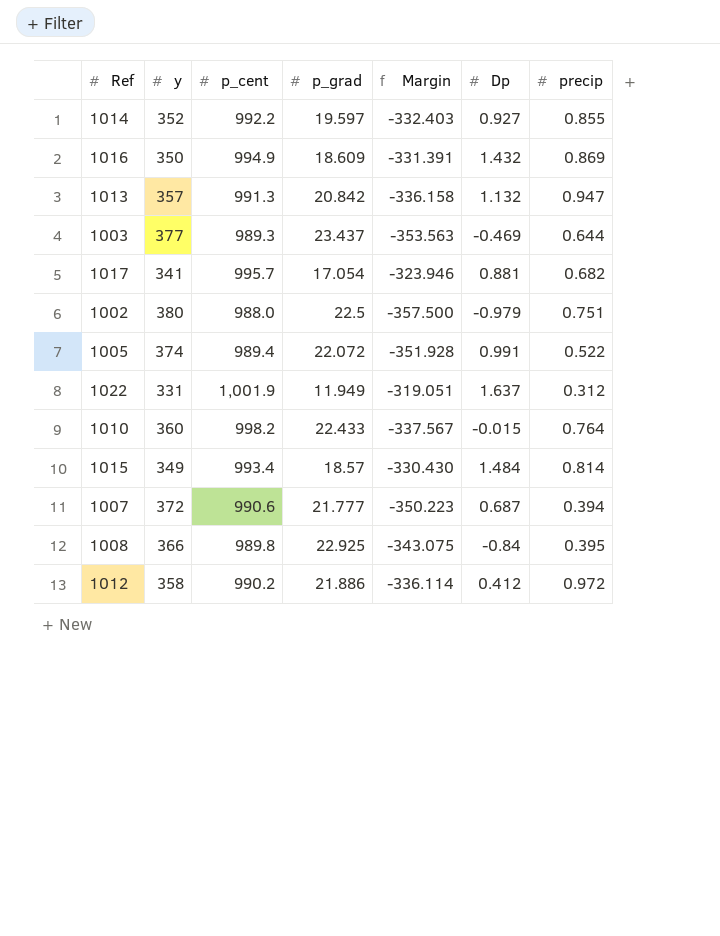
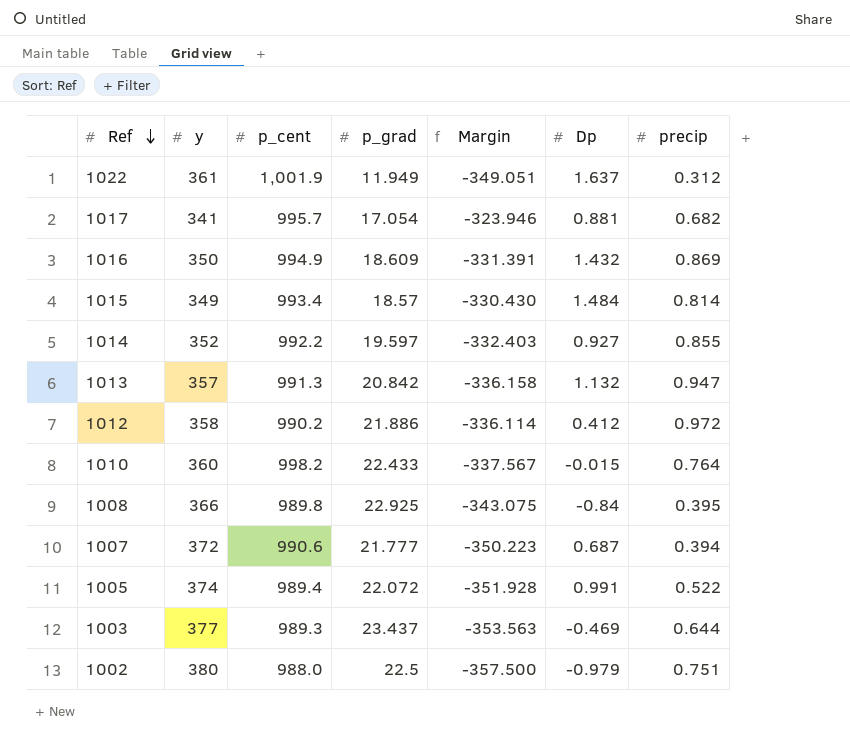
row order: none -> Ref descending
1022 | y: 331 -> 361
1022 | Margin: -319.051 -> -349.051

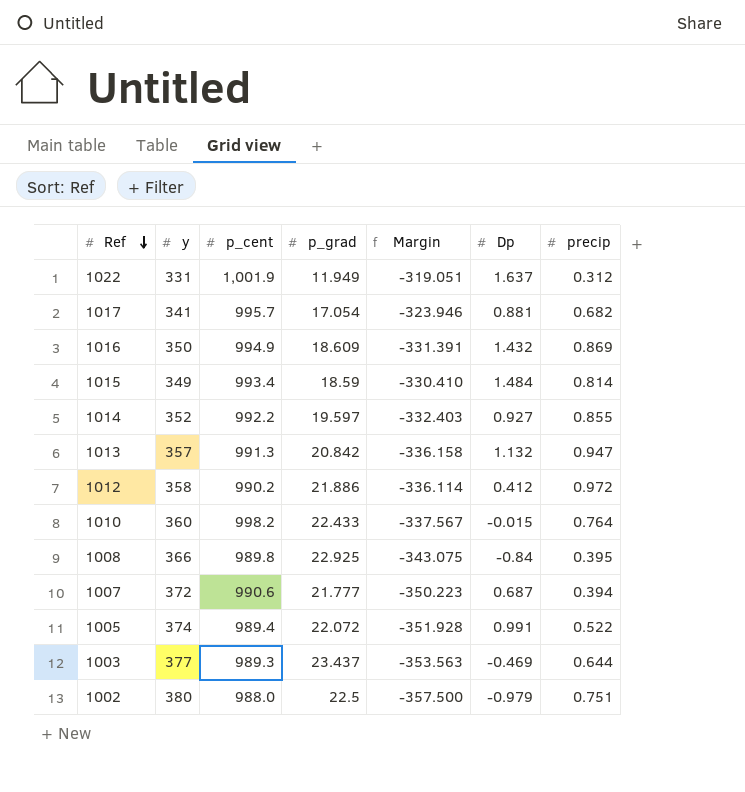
1022 | y: 361 -> 331
1022 | Margin: -349.051 -> -319.051
1015 | p_grad: 18.57 -> 18.59
1015 | Margin: -330.430 -> -330.410

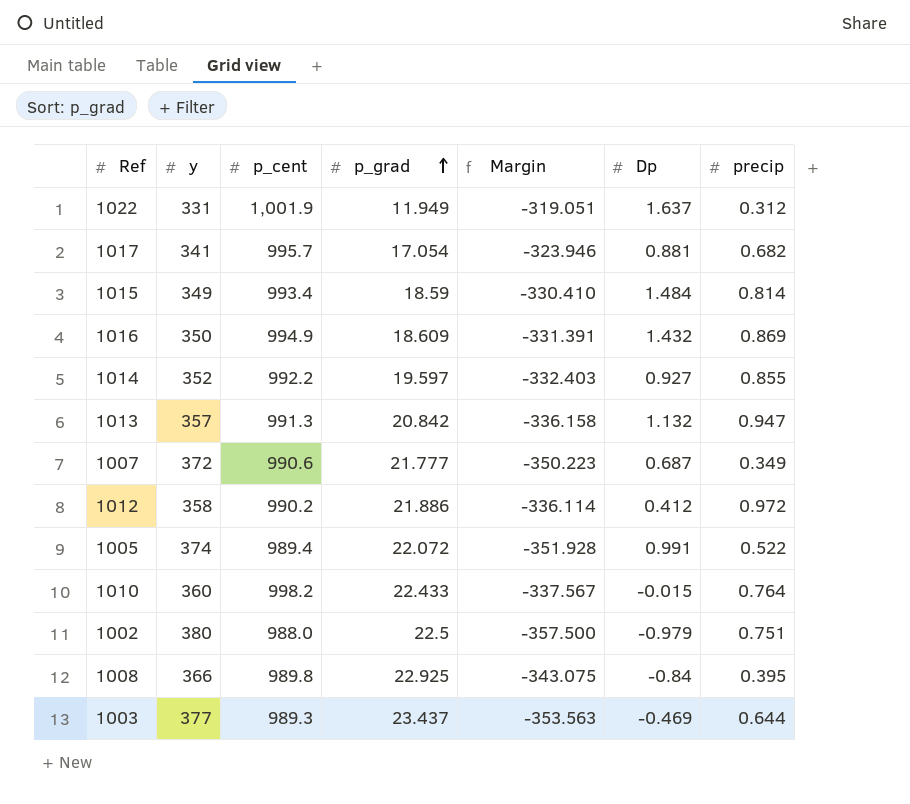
row order: Ref descending -> p_grad ascending
1007 | precip: 0.394 -> 0.349

